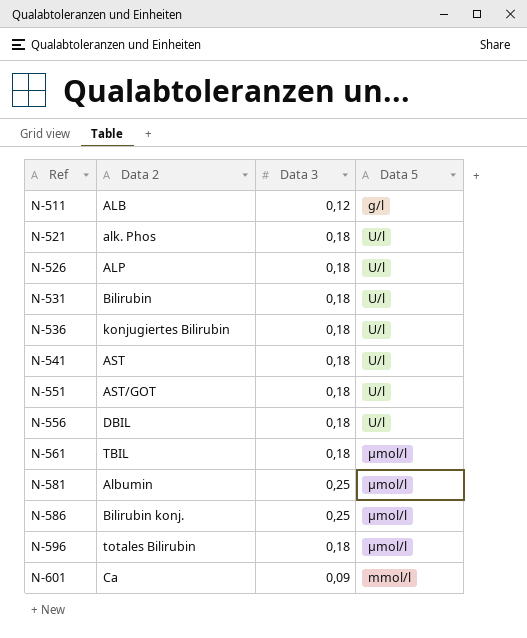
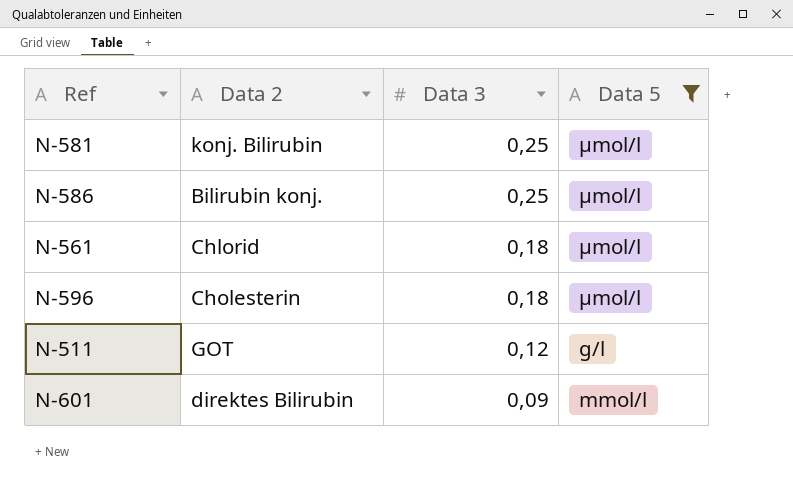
filter: none -> Data 5 != U/l
row order: Ref ascending -> Data 3 descending
N-581 | Data 2: Albumin -> konj. Bilirubin
N-561 | Data 2: TBIL -> Chlorid
N-596 | Data 2: totales Bilirubin -> Cholesterin
N-511 | Data 2: ALB -> GOT
N-601 | Data 2: Ca -> direktes Bilirubin

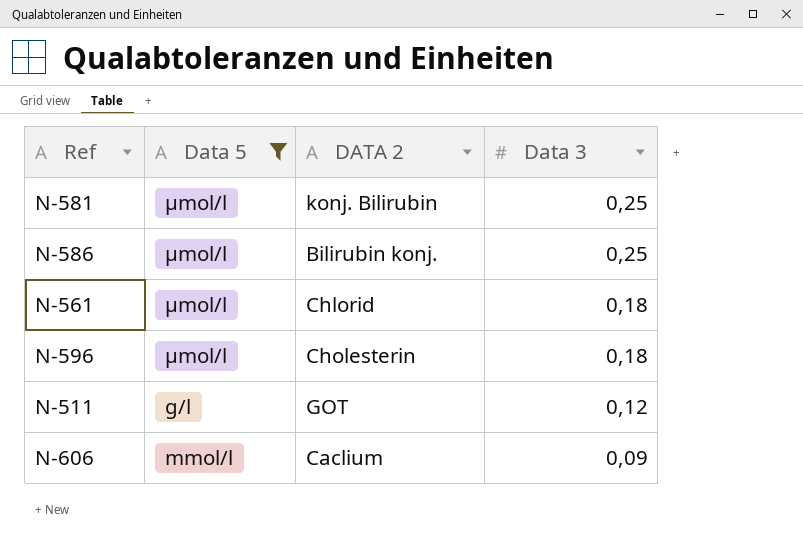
column Data 5 | position: 4 -> 2
column name: Data 2 -> DATA 2
row N-601: direktes Bilirubin | 0,09 | mmol/l -> none
row N-606: none -> mmol/l | Caclium | 0,09

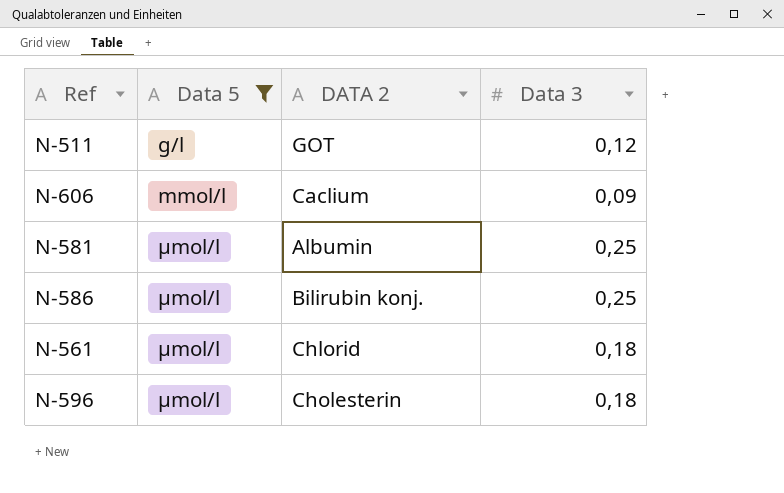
row order: Data 3 descending -> Data 5 ascending
N-581 | DATA 2: konj. Bilirubin -> Albumin

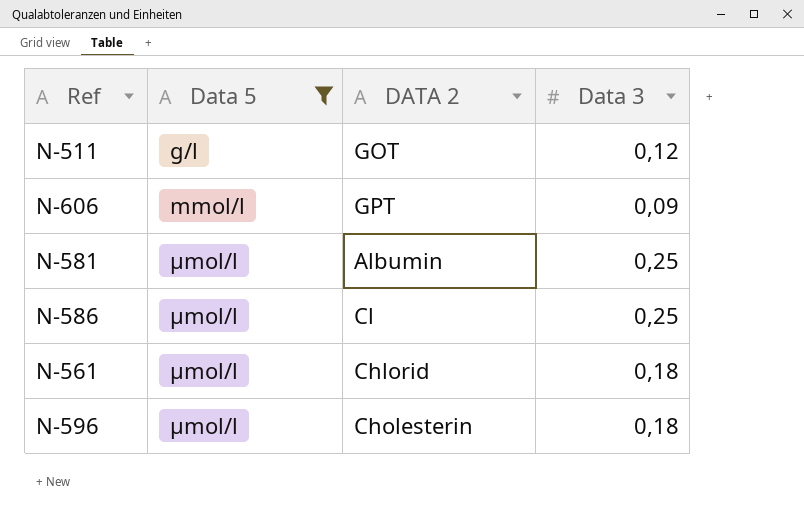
N-606 | DATA 2: Caclium -> GPT
N-586 | DATA 2: Bilirubin konj. -> Cl

